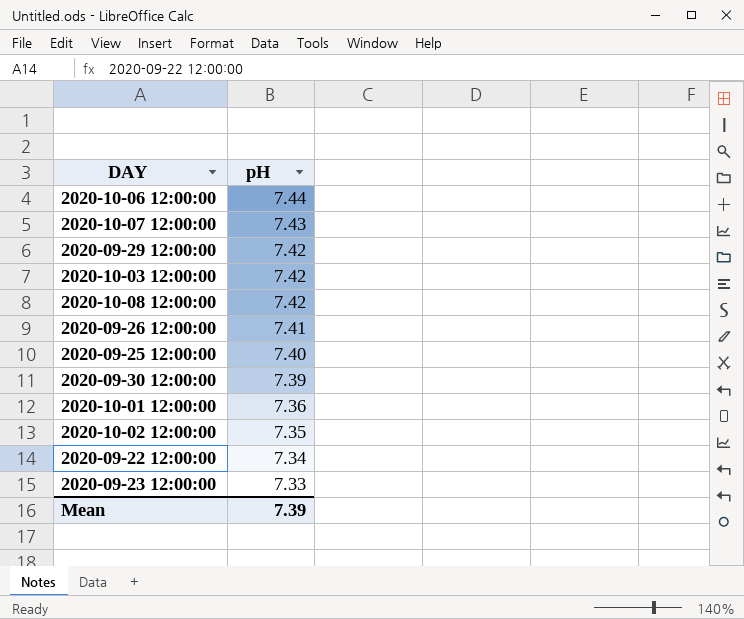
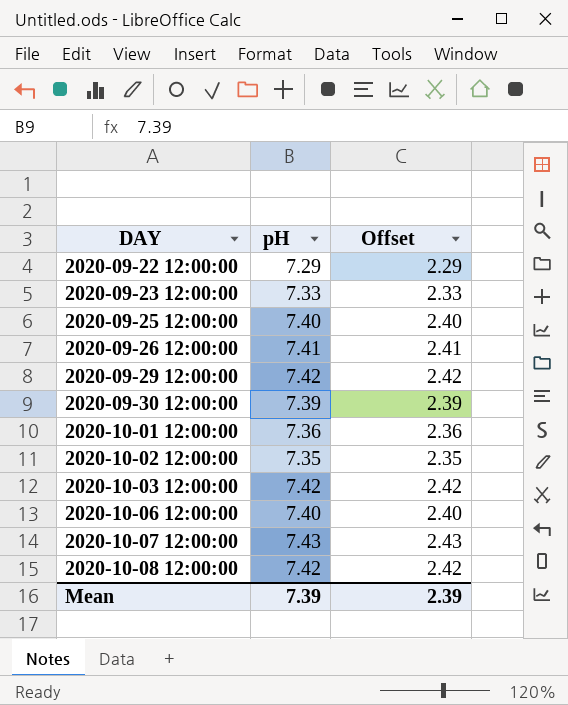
row order: pH descending -> DAY ascending
column Offset | formula: none -> [pH] - 5
2020-09-22 12:00:00 | pH: 7.34 -> 7.29
2020-10-06 12:00:00 | pH: 7.44 -> 7.40

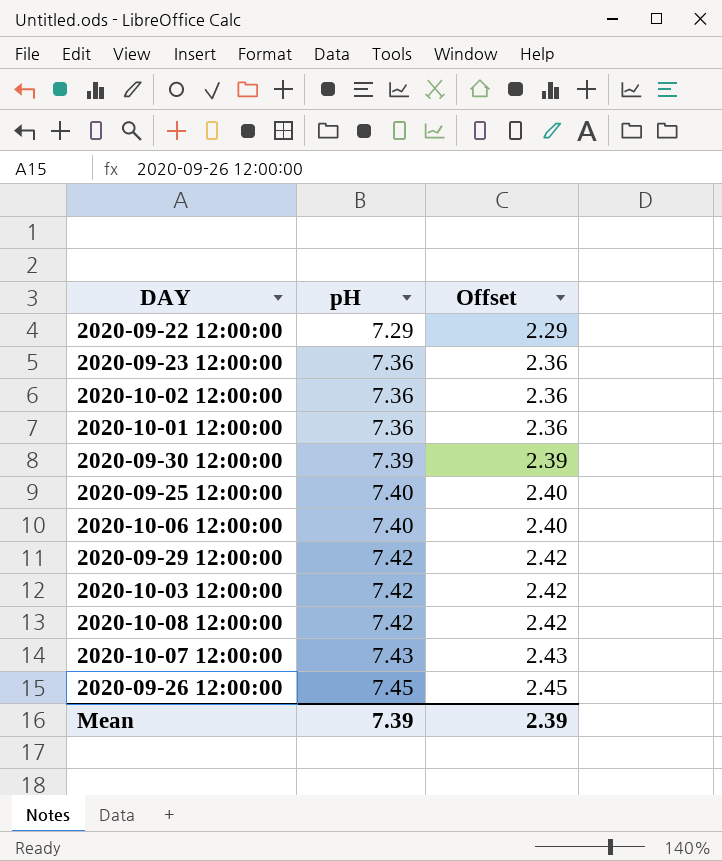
row order: DAY ascending -> pH ascending
2020-09-23 12:00:00 | pH: 7.33 -> 7.36
2020-09-23 12:00:00 | Offset: 2.33 -> 2.36
2020-10-02 12:00:00 | pH: 7.35 -> 7.36
2020-10-02 12:00:00 | Offset: 2.35 -> 2.36
2020-09-26 12:00:00 | pH: 7.41 -> 7.45
2020-09-26 12:00:00 | Offset: 2.41 -> 2.45

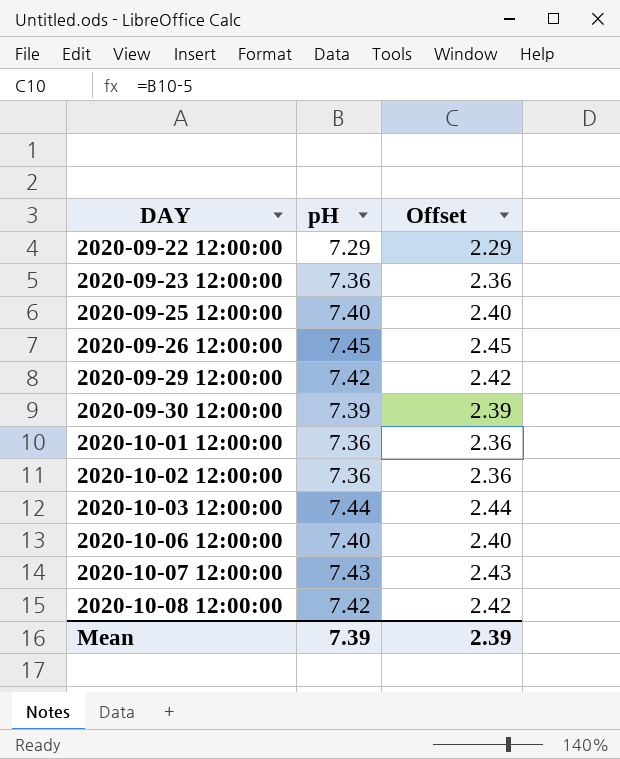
row order: pH ascending -> DAY ascending
2020-10-03 12:00:00 | pH: 7.42 -> 7.44
2020-10-03 12:00:00 | Offset: 2.42 -> 2.44

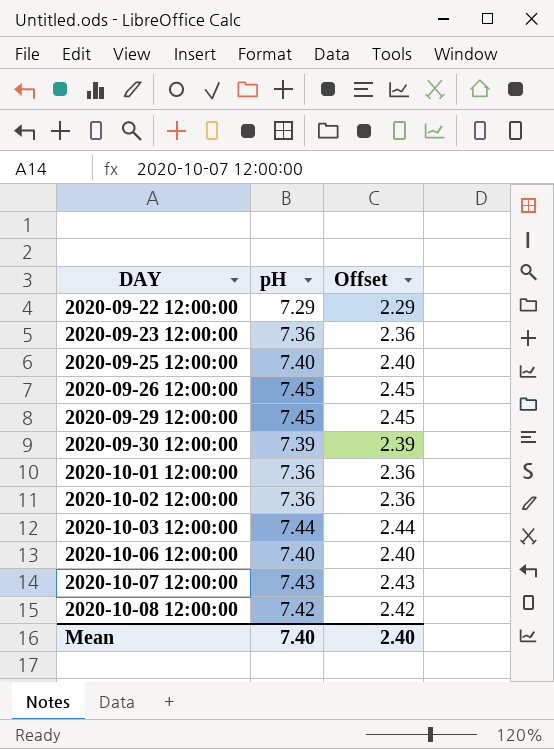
2020-09-29 12:00:00 | pH: 7.42 -> 7.45
2020-09-29 12:00:00 | Offset: 2.42 -> 2.45
Mean | pH: 7.39 -> 7.40
Mean | Offset: 2.39 -> 2.40

